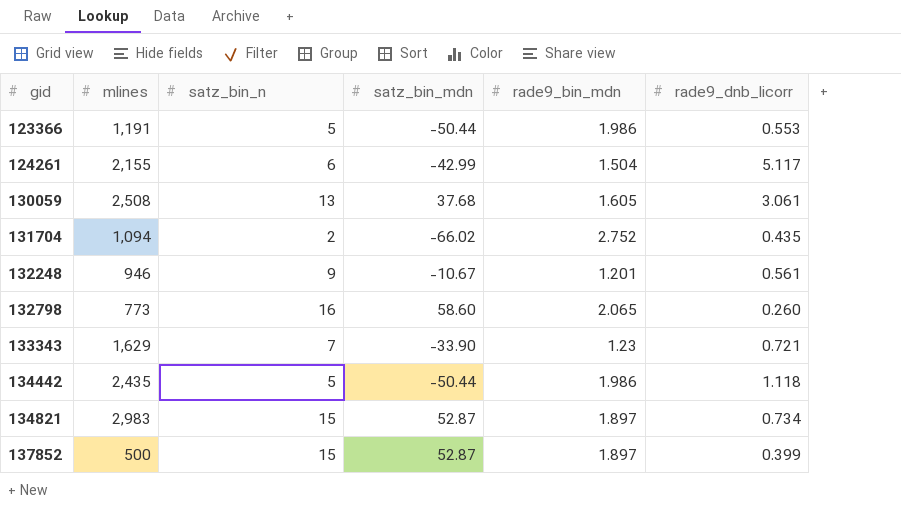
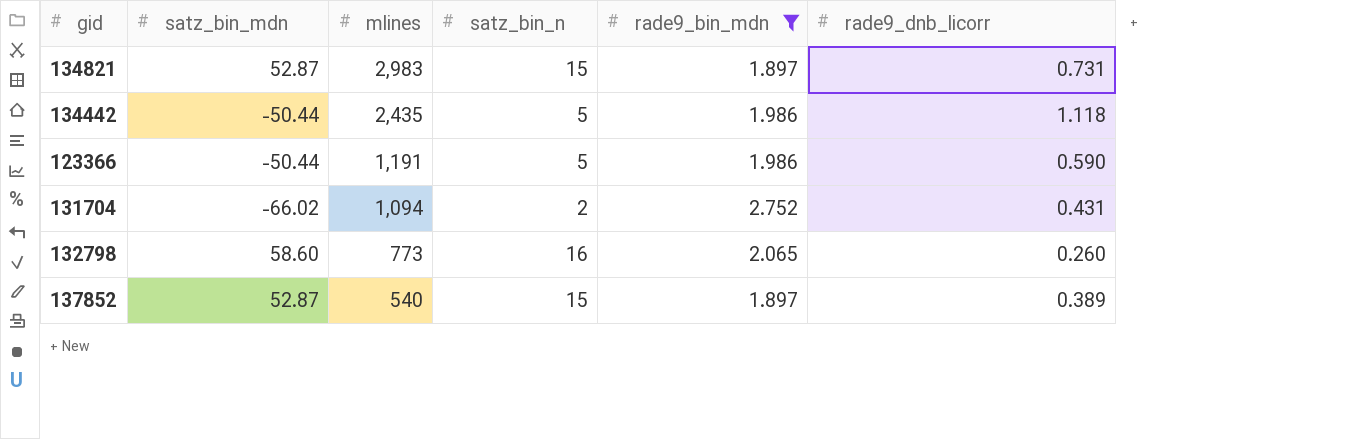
filter: none -> rade9_bin_mdn >= 1.897
row order: gid ascending -> mlines descending
column satz_bin_mdn | position: 4 -> 2
134821 | rade9_dnb_licorr: 0.734 -> 0.731
123366 | rade9_dnb_licorr: 0.553 -> 0.590
131704 | rade9_dnb_licorr: 0.435 -> 0.431
137852 | mlines: 500 -> 540
137852 | rade9_dnb_licorr: 0.399 -> 0.389

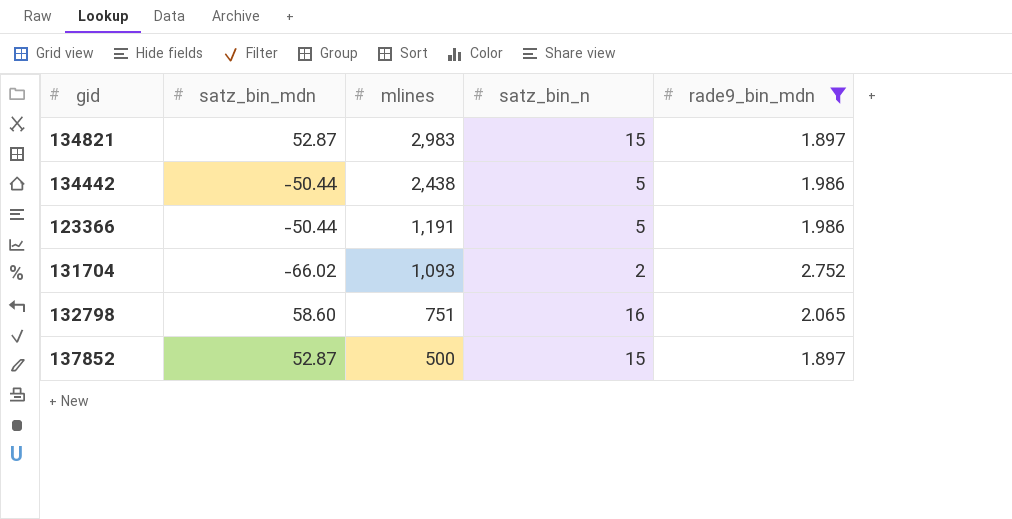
column rade9_dnb_licorr | position: 6 -> none
134442 | mlines: 2,435 -> 2,438
131704 | mlines: 1,094 -> 1,093
132798 | mlines: 773 -> 751
137852 | mlines: 540 -> 500

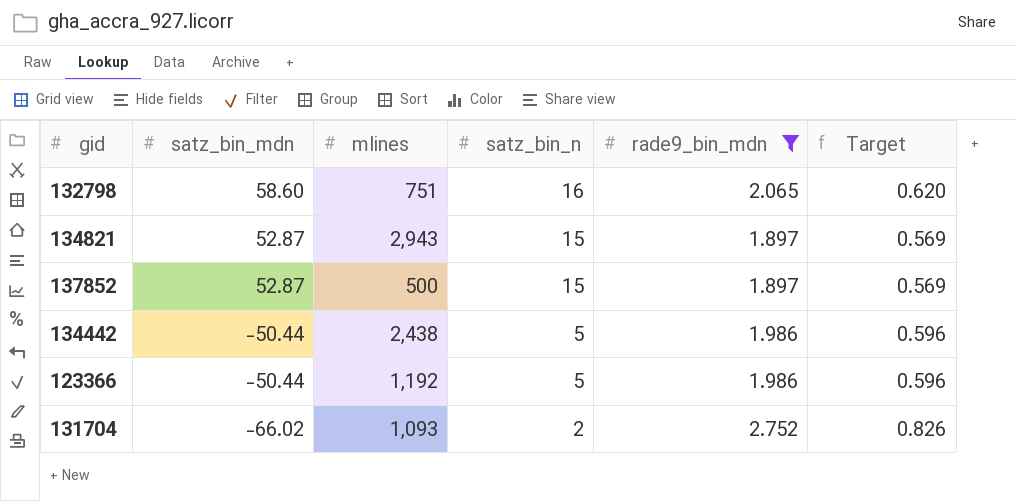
row order: mlines descending -> satz_bin_mdn descending
column Target | formula: none -> [rade9_bin_mdn] * 0.3
134821 | mlines: 2,983 -> 2,943
123366 | mlines: 1,191 -> 1,192

